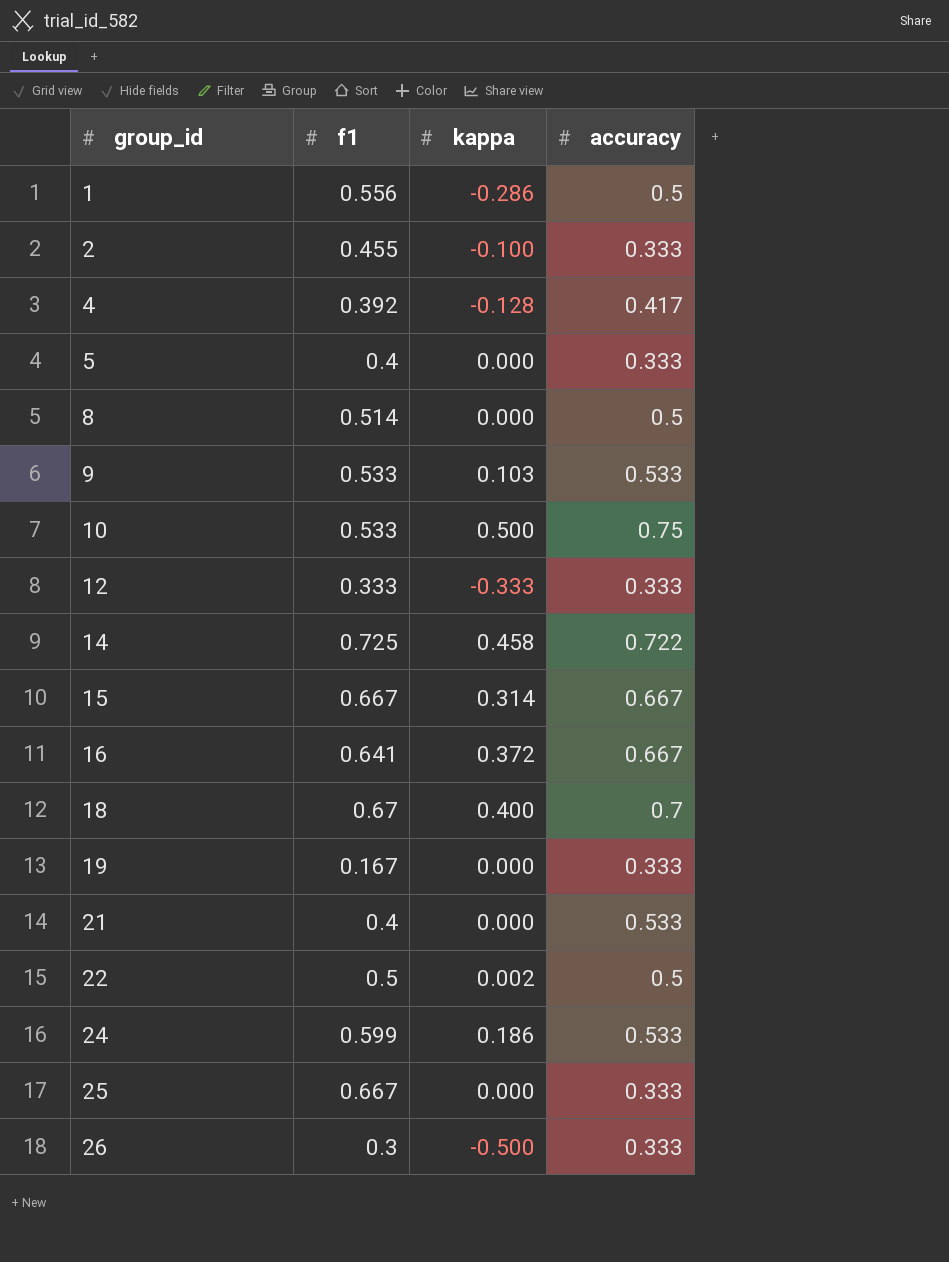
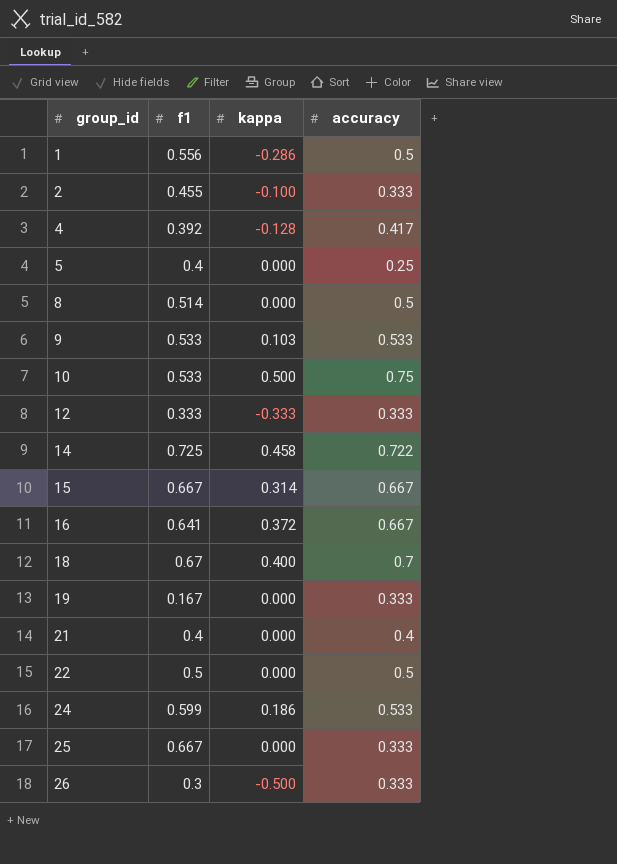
5 | accuracy: 0.333 -> 0.25
21 | accuracy: 0.533 -> 0.4
22 | kappa: 0.002 -> 0.000

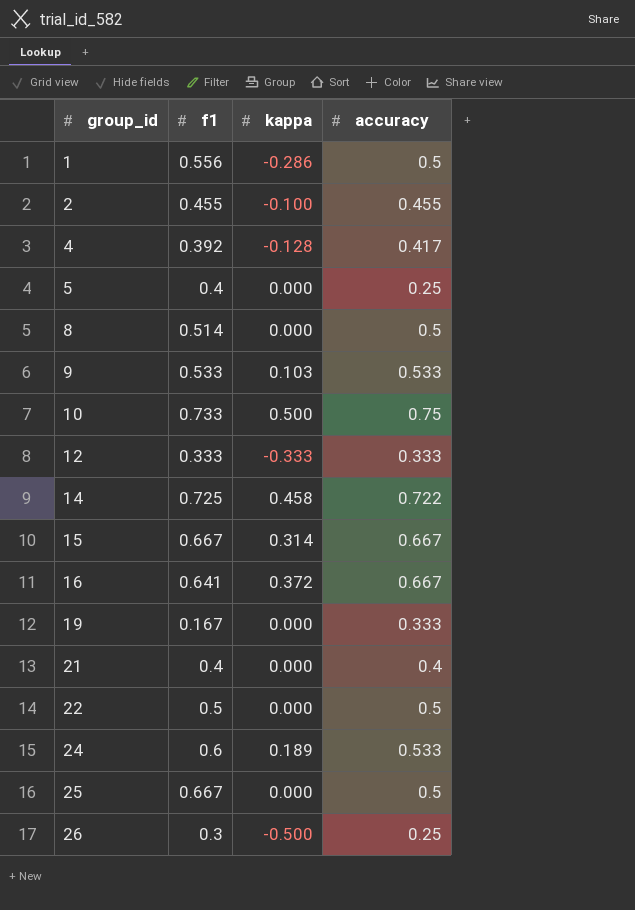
row 18: 0.67 | 0.400 | 0.7 -> none
2 | accuracy: 0.333 -> 0.455
10 | f1: 0.533 -> 0.733
24 | f1: 0.599 -> 0.6
24 | kappa: 0.186 -> 0.189
25 | accuracy: 0.333 -> 0.5
26 | accuracy: 0.333 -> 0.25

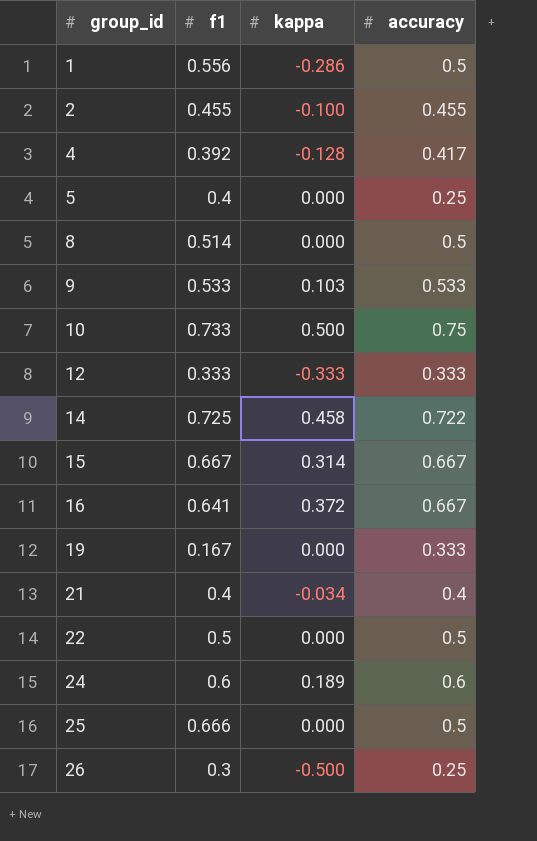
21 | kappa: 0.000 -> -0.034
24 | accuracy: 0.533 -> 0.6
25 | f1: 0.667 -> 0.666

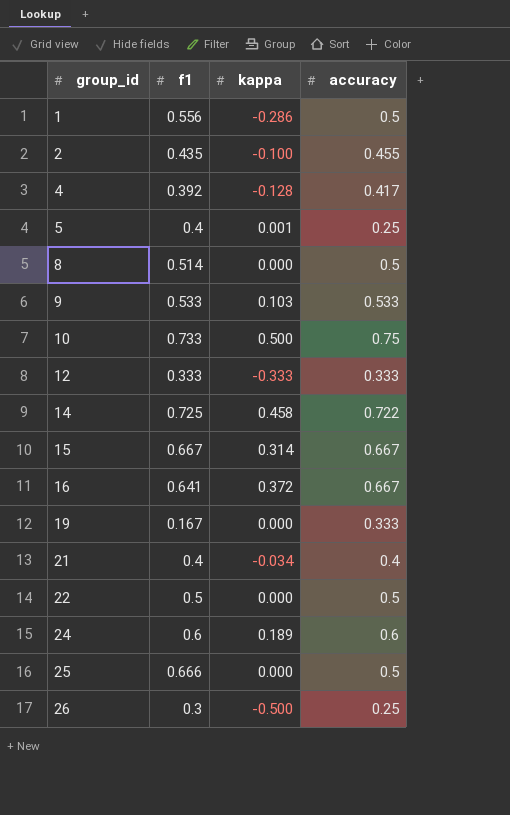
2 | f1: 0.455 -> 0.435
5 | kappa: 0.000 -> 0.001

